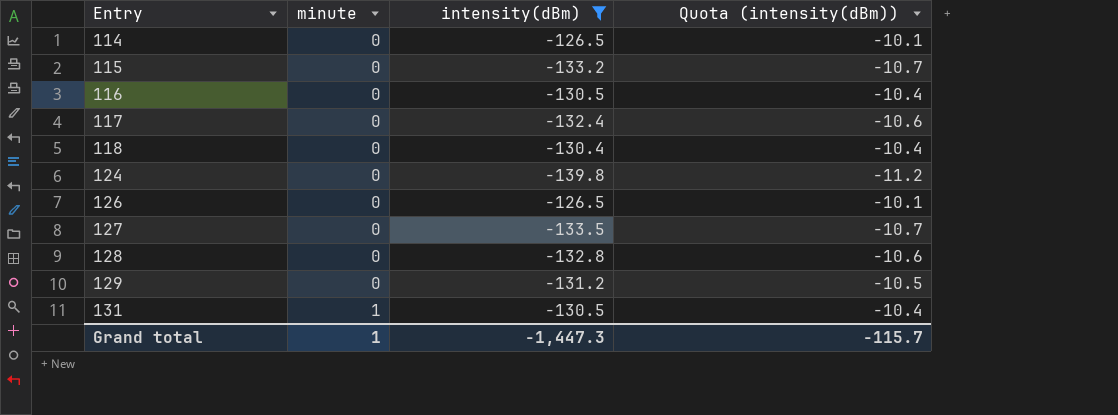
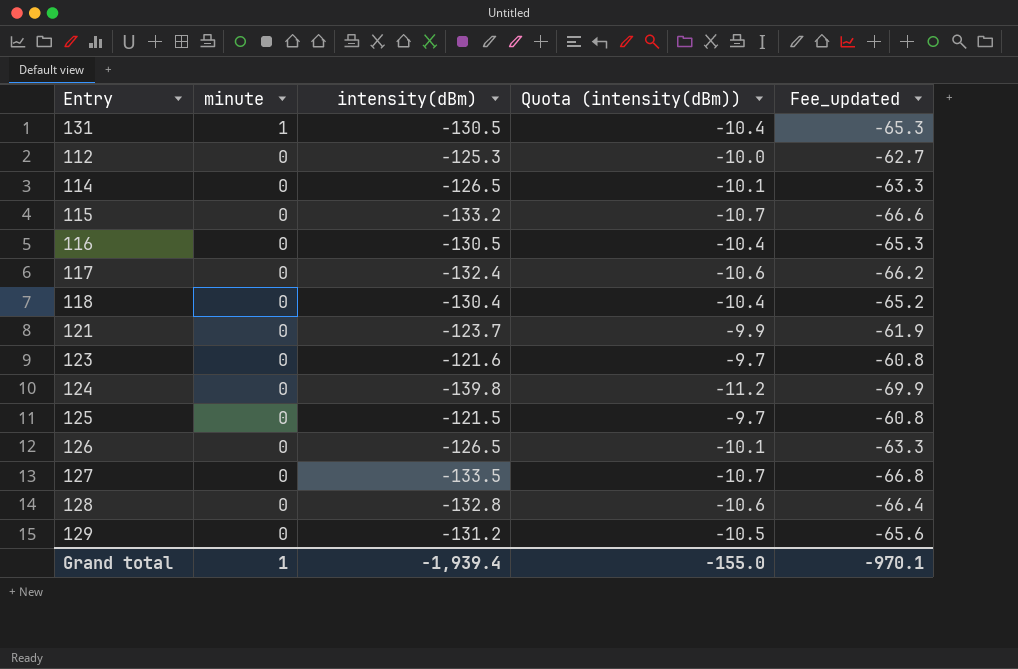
filter: intensity(dBm) <= -126.5 -> none
row order: Entry ascending -> minute descending
column Fee_updated | formula: none -> [intensity(dBm)] * 0.5
Grand total | intensity(dBm): -1,447.3 -> -1,939.4
Grand total | Quota (intensity(dBm)): -115.7 -> -155.0

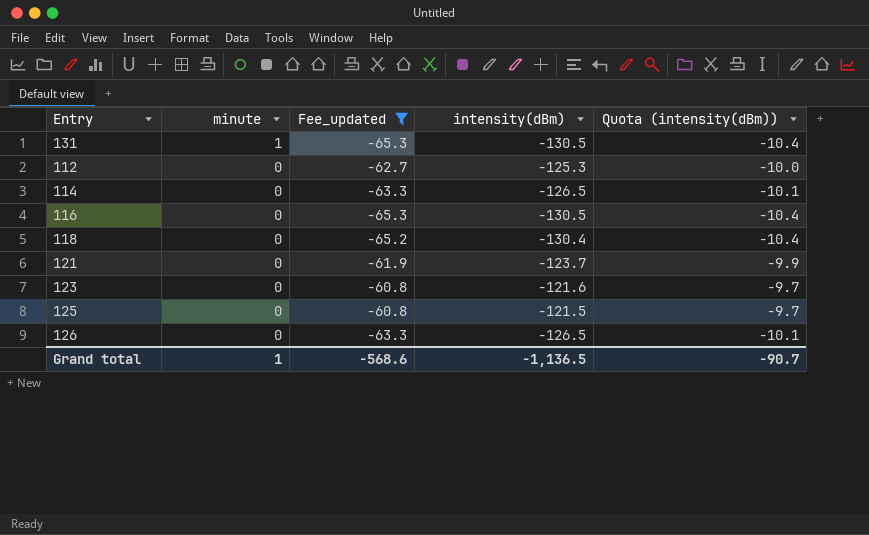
filter: none -> Fee_updated >= -65.3
column Fee_updated | position: 5 -> 3
Grand total | Fee_updated: -970.1 -> -568.6
Grand total | intensity(dBm): -1,939.4 -> -1,136.5
Grand total | Quota (intensity(dBm)): -155.0 -> -90.7

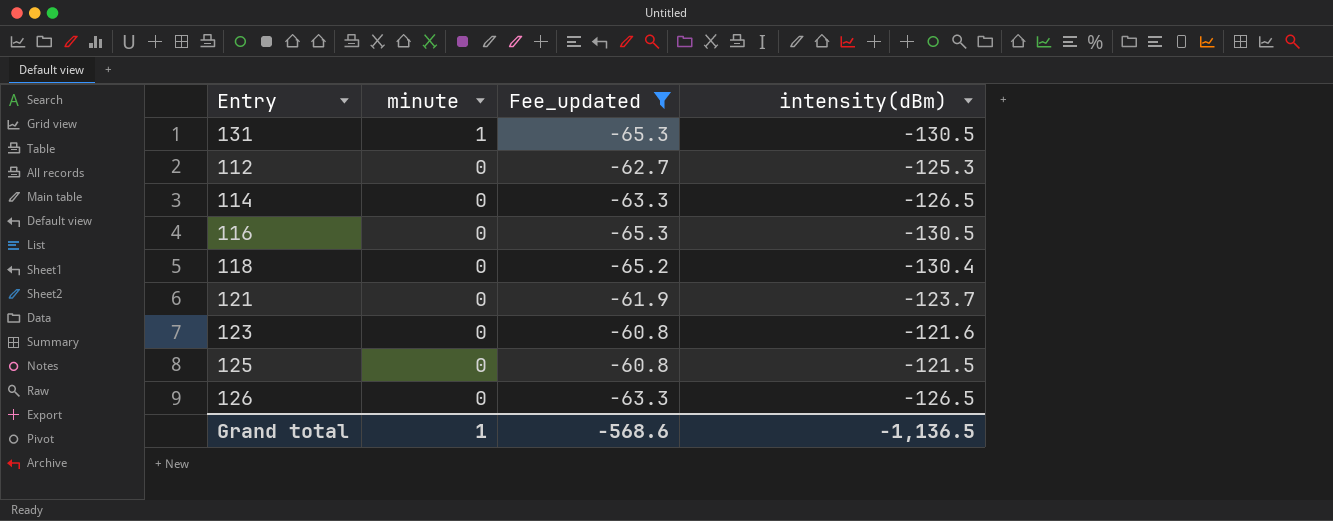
column Quota (intensity(dBm)) | formula: [intensity(dBm)] * 0.08 -> none

